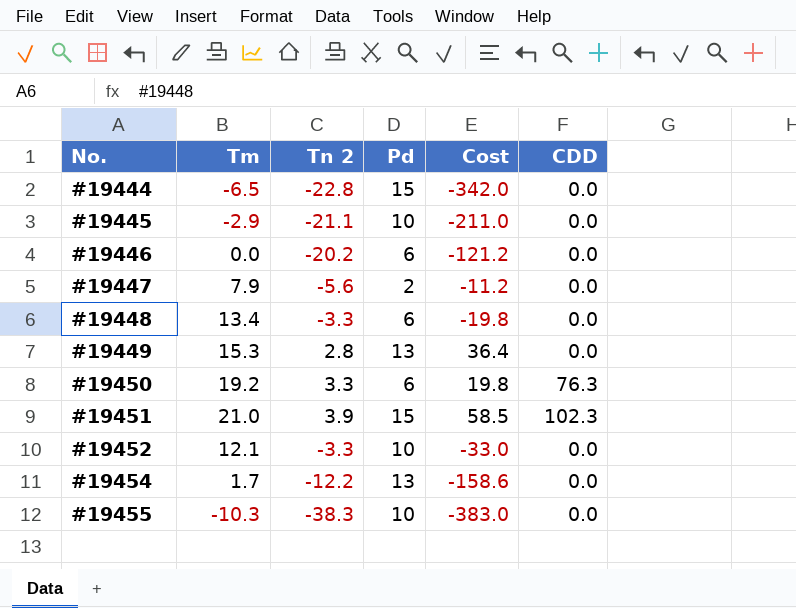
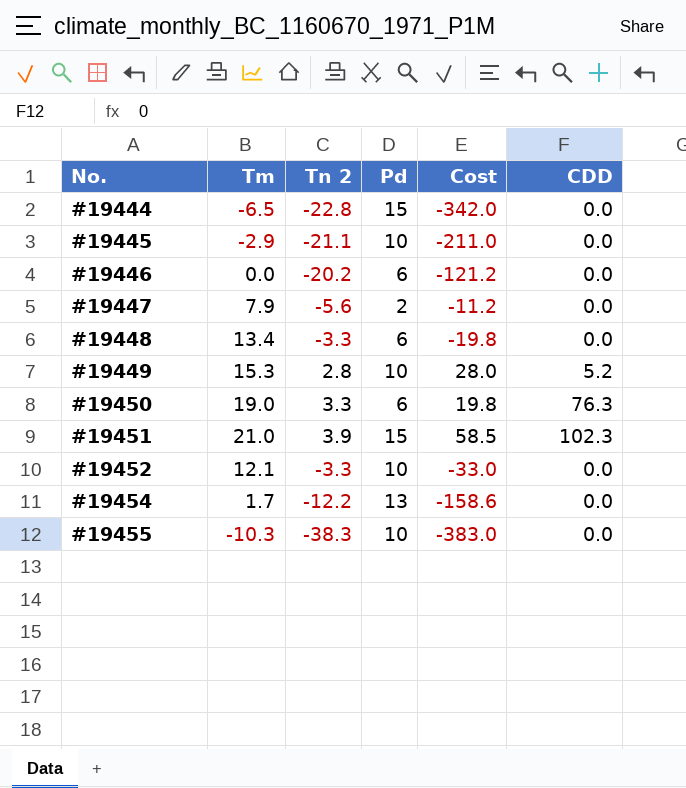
#19449 | Pd: 13 -> 10
#19449 | Cost: 36.4 -> 28.0
#19449 | CDD: 0.0 -> 5.2
#19450 | Tm: 19.2 -> 19.0

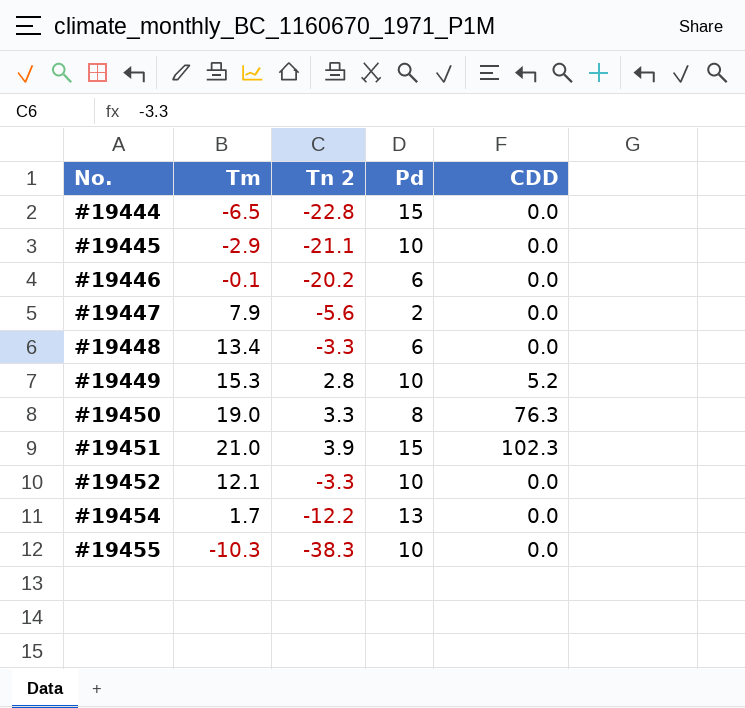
column Cost | formula: [Tn 2] * [Pd] -> none
#19446 | Tm: 0.0 -> -0.1
#19450 | Pd: 6 -> 8

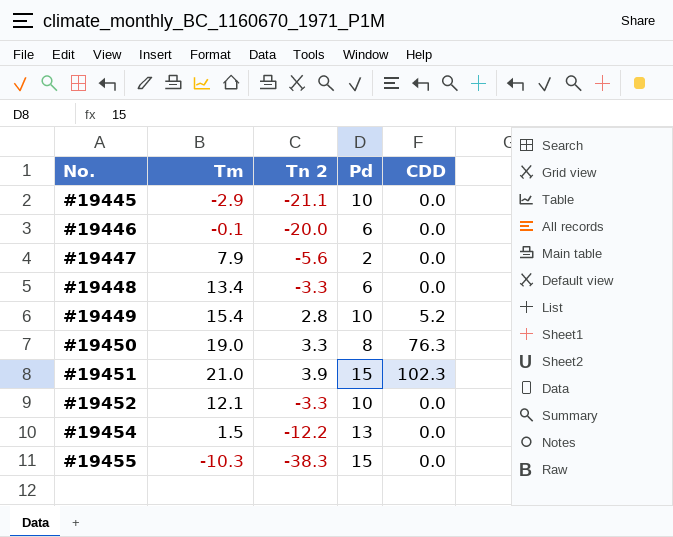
row #19444: -6.5 | -22.8 | 15 | 0.0 -> none
#19446 | Tn 2: -20.2 -> -20.0
#19449 | Tm: 15.3 -> 15.4
#19454 | Tm: 1.7 -> 1.5
#19455 | Pd: 10 -> 15

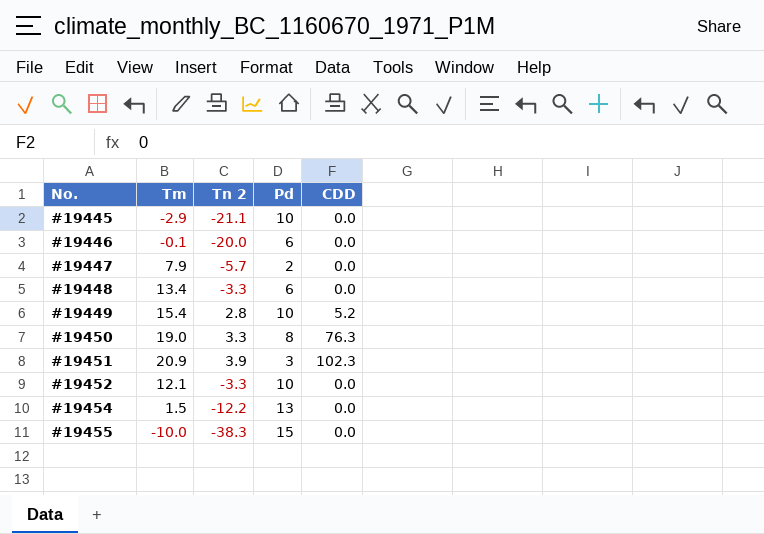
#19447 | Tn 2: -5.6 -> -5.7
#19451 | Tm: 21.0 -> 20.9
#19451 | Pd: 15 -> 3
#19455 | Tm: -10.3 -> -10.0

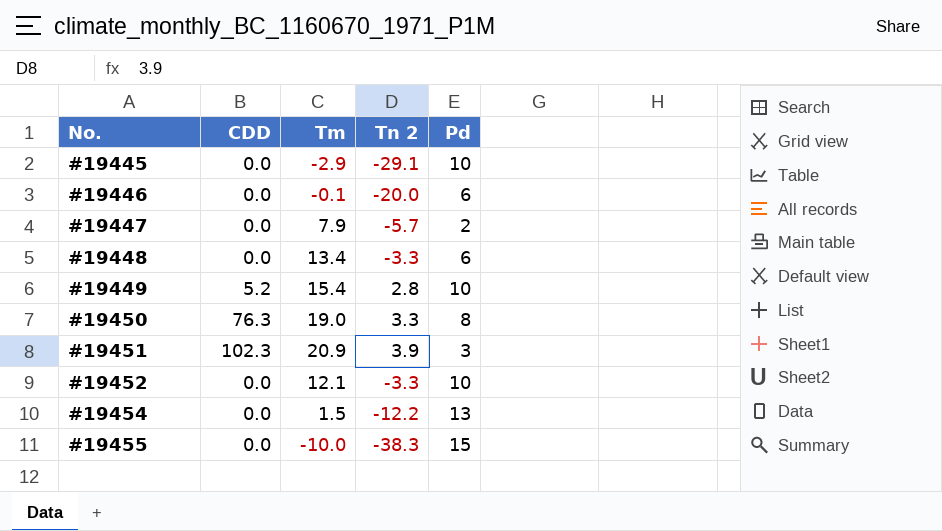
column CDD | position: 5 -> 2
#19445 | Tn 2: -21.1 -> -29.1

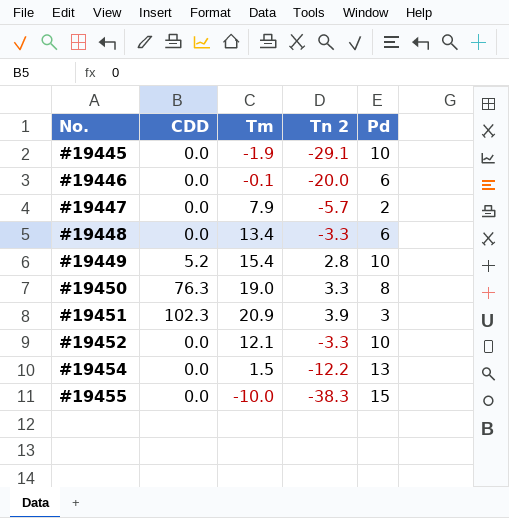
#19445 | Tm: -2.9 -> -1.9

